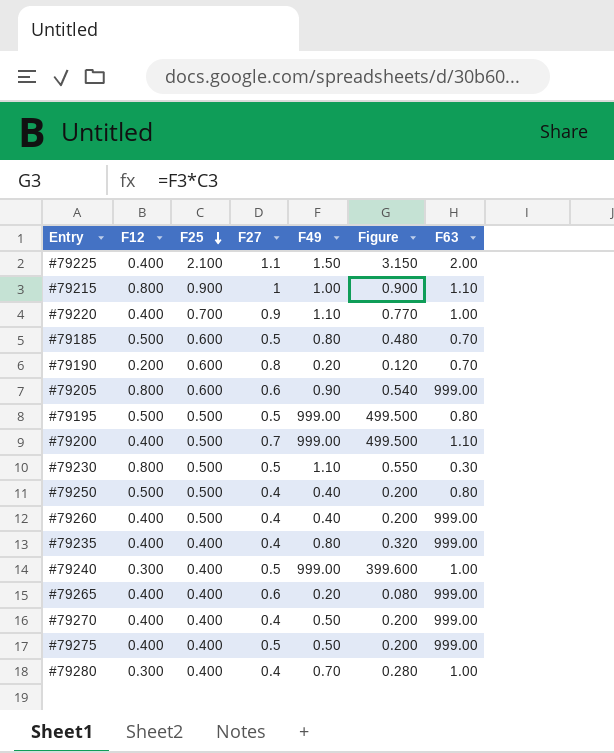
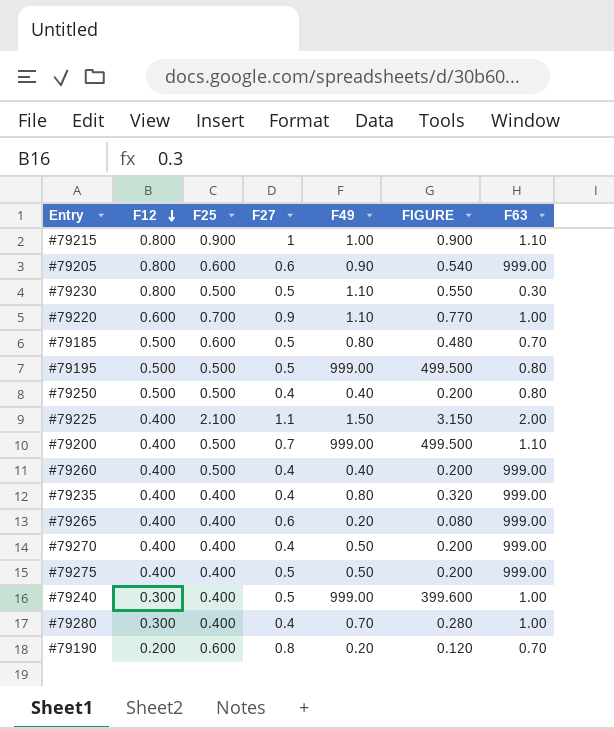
row order: F25 descending -> F12 descending
column name: Figure -> FIGURE
#79220 | F12: 0.400 -> 0.600

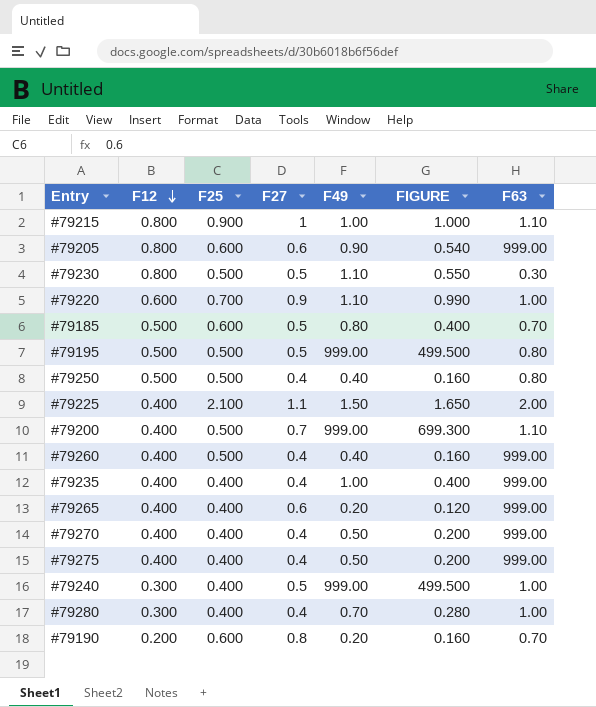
column FIGURE | formula: [F25] * [F49] -> [F27] * [F49]
#79235 | F49: 0.80 -> 1.00
#79275 | F27: 0.5 -> 0.4

